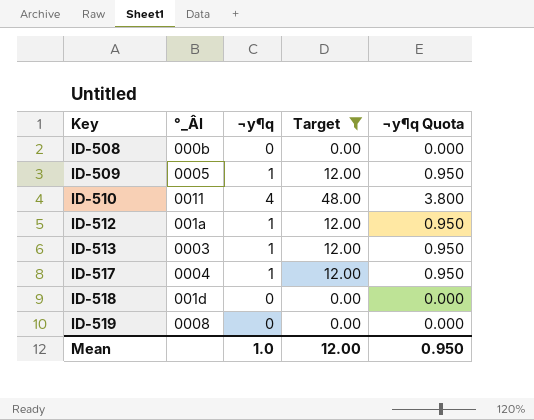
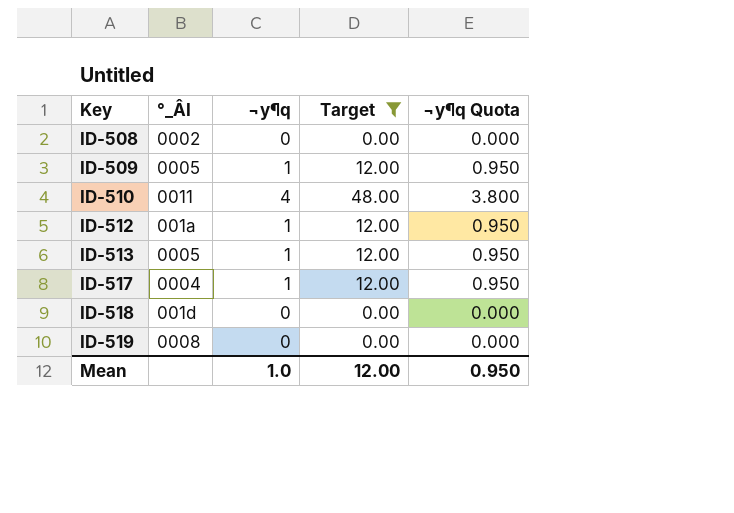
ID-508 | °_ÂI: 000b -> 0002
ID-513 | °_ÂI: 0003 -> 0005

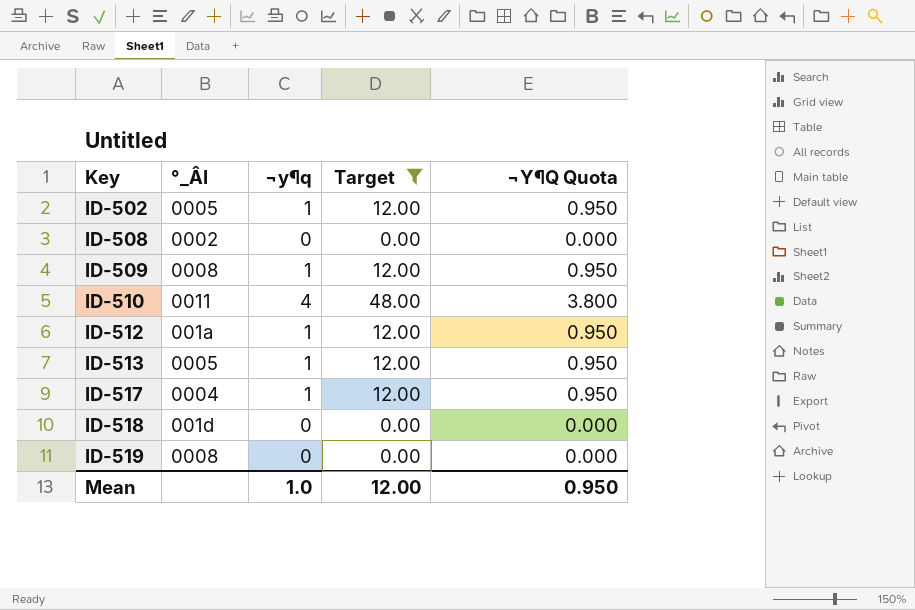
column name: ¬y¶q Quota -> ¬Y¶Q Quota
row ID-502: none -> 0005 | 1 | 12.00 | 0.950
ID-509 | °_ÂI: 0005 -> 0008

